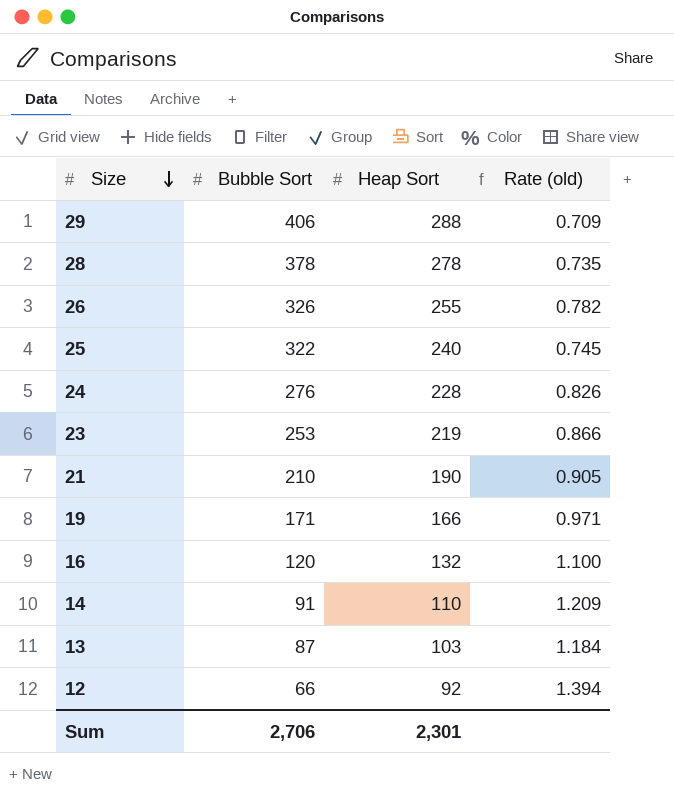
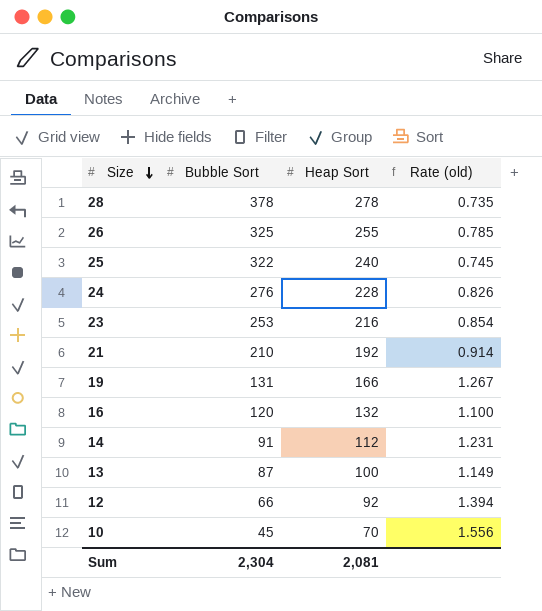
row 29: 406 | 288 | 0.709 -> none
26 | Bubble Sort: 326 -> 325
26 | Rate (old): 0.782 -> 0.785
23 | Heap Sort: 219 -> 216
23 | Rate (old): 0.866 -> 0.854
21 | Heap Sort: 190 -> 192
21 | Rate (old): 0.905 -> 0.914
19 | Bubble Sort: 171 -> 131
19 | Rate (old): 0.971 -> 1.267
14 | Heap Sort: 110 -> 112
14 | Rate (old): 1.209 -> 1.231
13 | Heap Sort: 103 -> 100
13 | Rate (old): 1.184 -> 1.149
row 10: none -> 45 | 70 | 1.556
Sum | Bubble Sort: 2,706 -> 2,304
Sum | Heap Sort: 2,301 -> 2,081

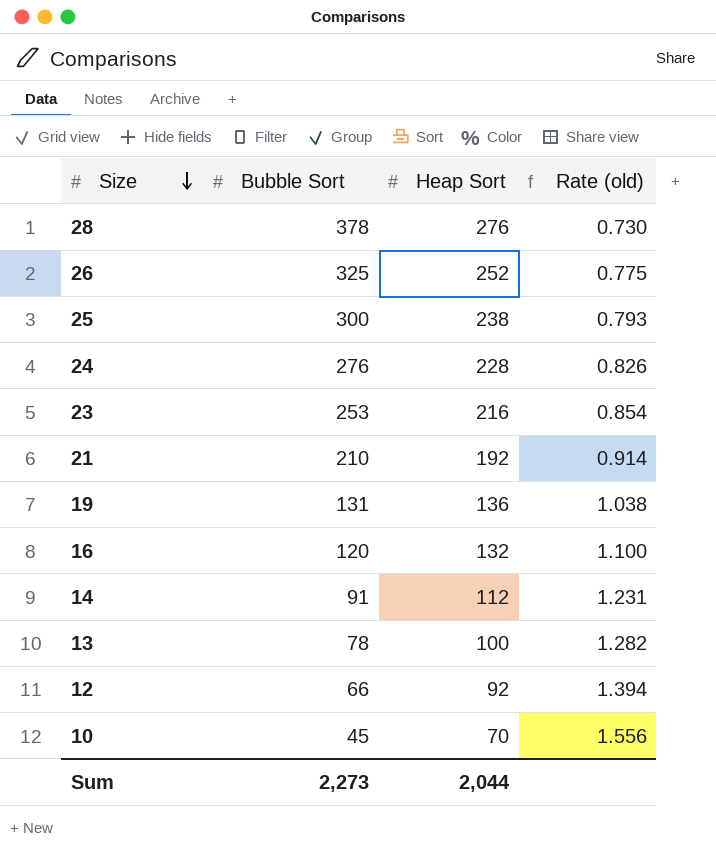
28 | Heap Sort: 278 -> 276
28 | Rate (old): 0.735 -> 0.730
26 | Heap Sort: 255 -> 252
26 | Rate (old): 0.785 -> 0.775
25 | Bubble Sort: 322 -> 300
25 | Heap Sort: 240 -> 238
25 | Rate (old): 0.745 -> 0.793
19 | Heap Sort: 166 -> 136
19 | Rate (old): 1.267 -> 1.038
13 | Bubble Sort: 87 -> 78
13 | Rate (old): 1.149 -> 1.282
Sum | Bubble Sort: 2,304 -> 2,273
Sum | Heap Sort: 2,081 -> 2,044

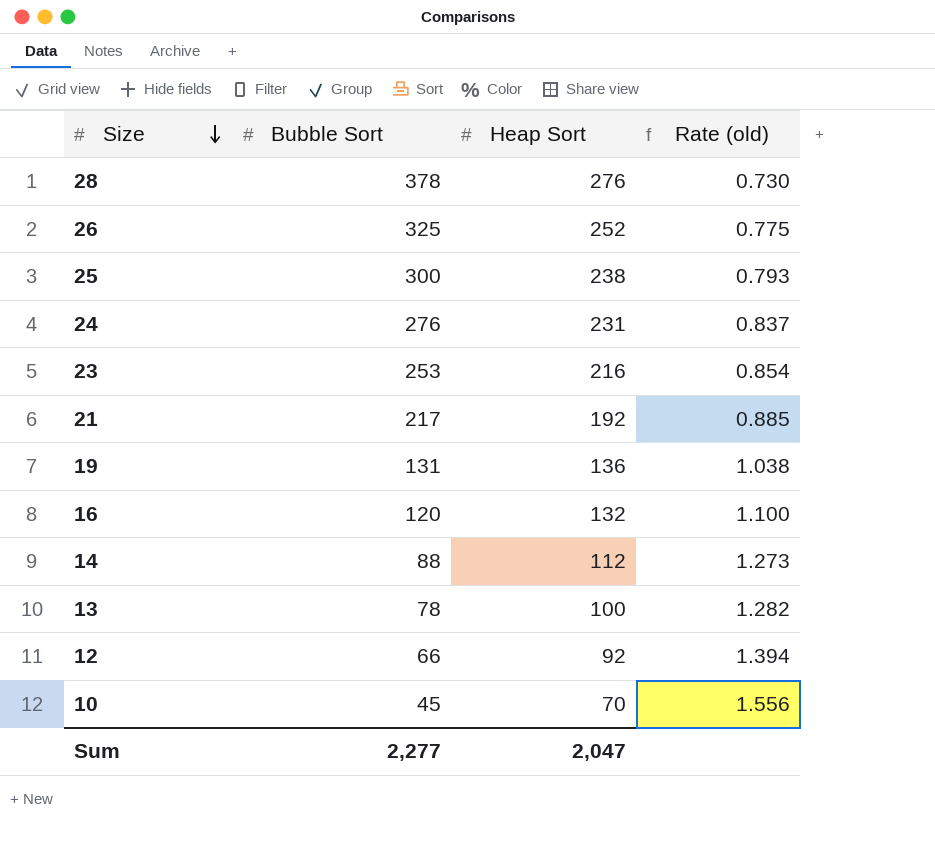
24 | Heap Sort: 228 -> 231
24 | Rate (old): 0.826 -> 0.837
21 | Bubble Sort: 210 -> 217
21 | Rate (old): 0.914 -> 0.885
14 | Bubble Sort: 91 -> 88
14 | Rate (old): 1.231 -> 1.273
Sum | Bubble Sort: 2,273 -> 2,277
Sum | Heap Sort: 2,044 -> 2,047

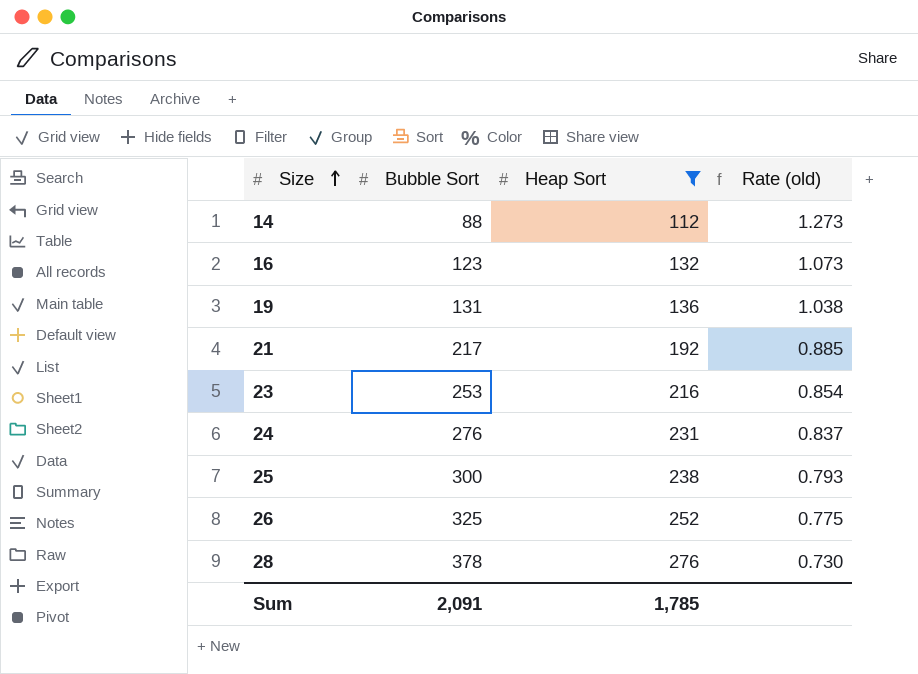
filter: none -> Heap Sort >= 112
row order: Size descending -> Size ascending
16 | Bubble Sort: 120 -> 123
16 | Rate (old): 1.100 -> 1.073
Sum | Bubble Sort: 2,277 -> 2,091
Sum | Heap Sort: 2,047 -> 1,785

